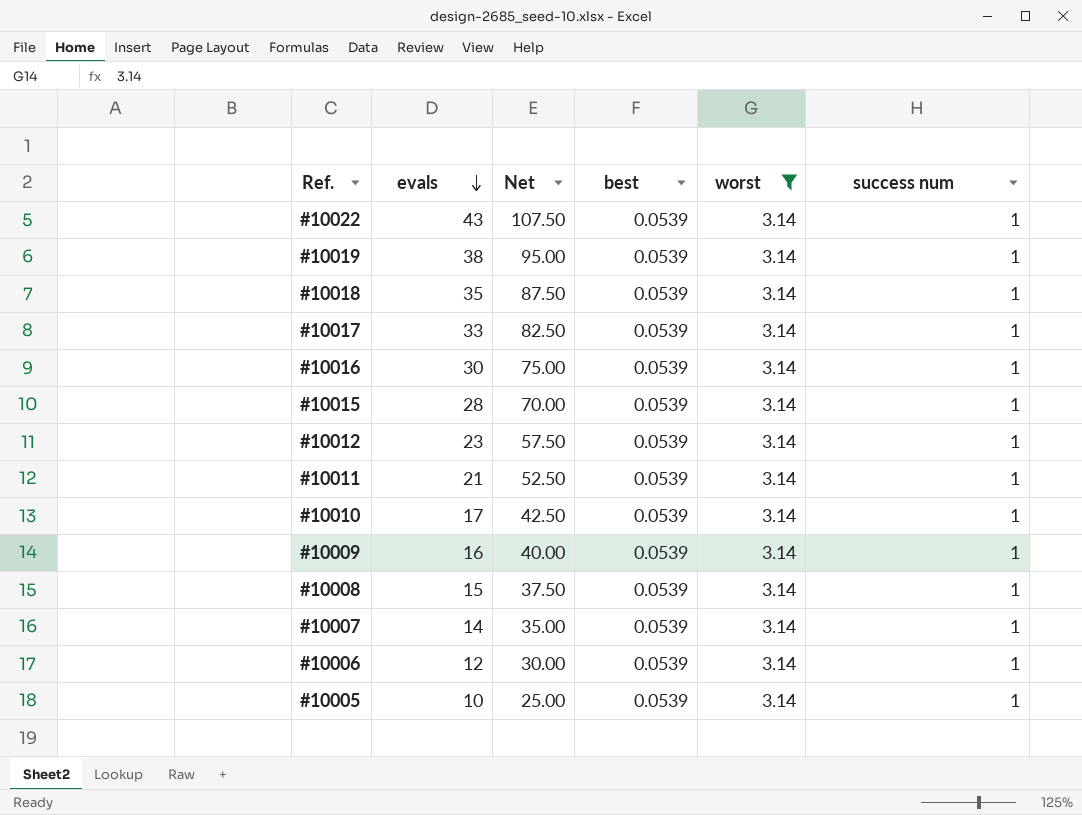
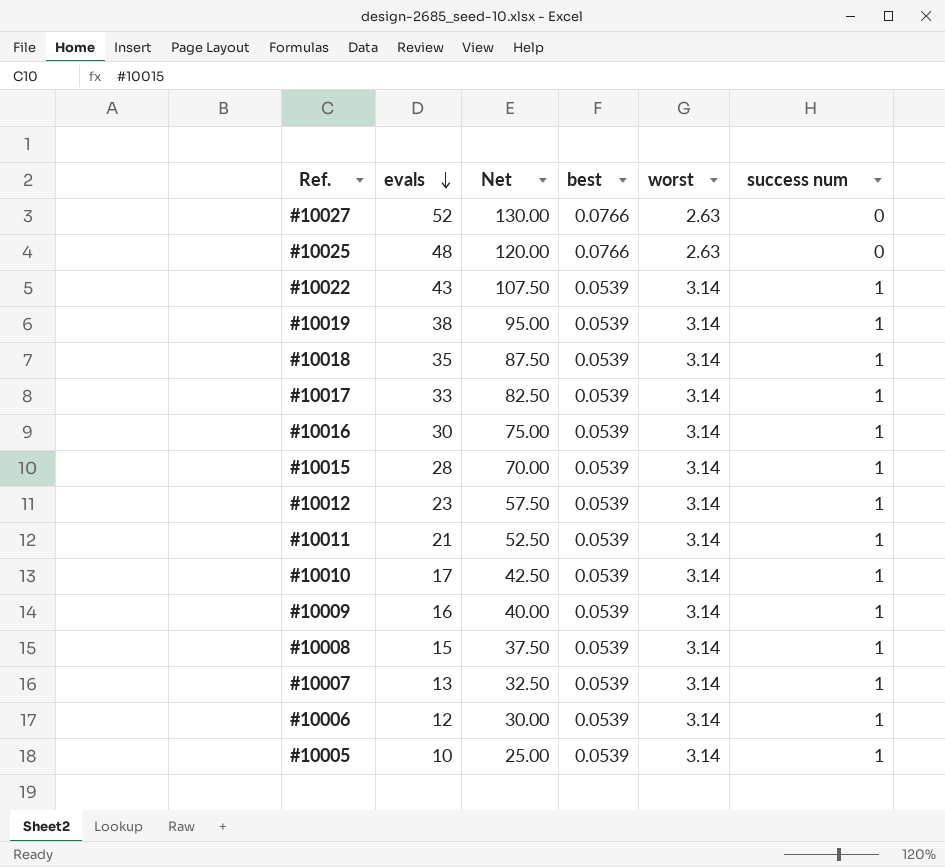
filter: worst = 3.14 -> none
#10007 | evals: 14 -> 13
#10007 | Net: 35.00 -> 32.50

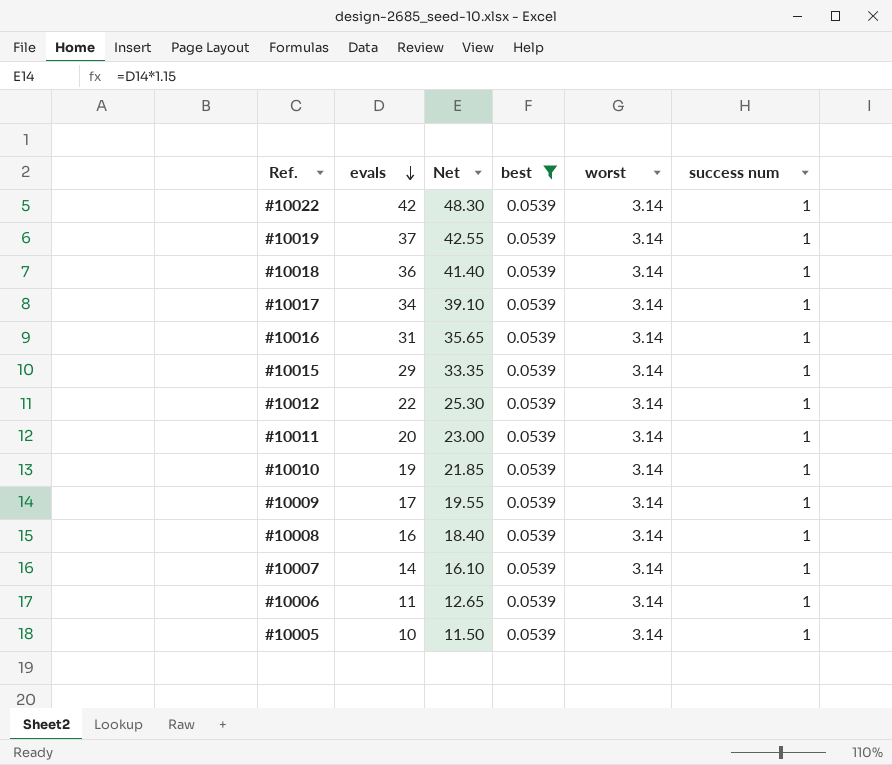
filter: none -> best = 0.0539
column Net | formula: [evals] * 2.5 -> [evals] * 1.15
#10022 | evals: 43 -> 42
#10019 | evals: 38 -> 37
#10018 | evals: 35 -> 36
#10017 | evals: 33 -> 34
#10016 | evals: 30 -> 31
#10015 | evals: 28 -> 29
#10012 | evals: 23 -> 22
#10011 | evals: 21 -> 20
#10010 | evals: 17 -> 19
#10009 | evals: 16 -> 17
#10008 | evals: 15 -> 16
#10007 | evals: 13 -> 14
#10006 | evals: 12 -> 11

